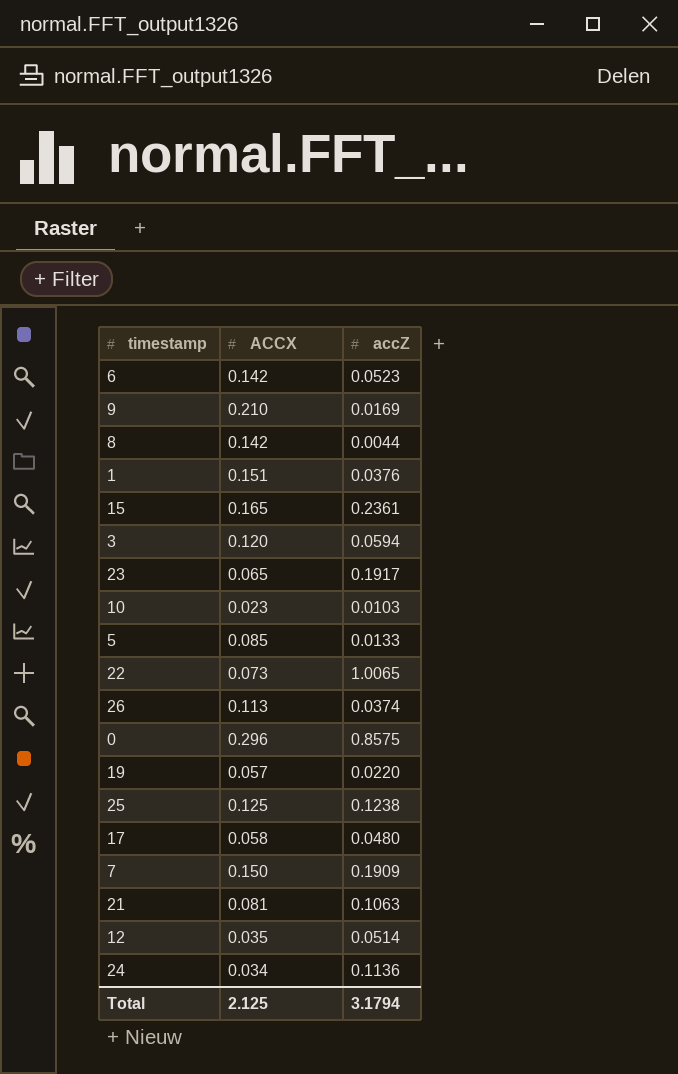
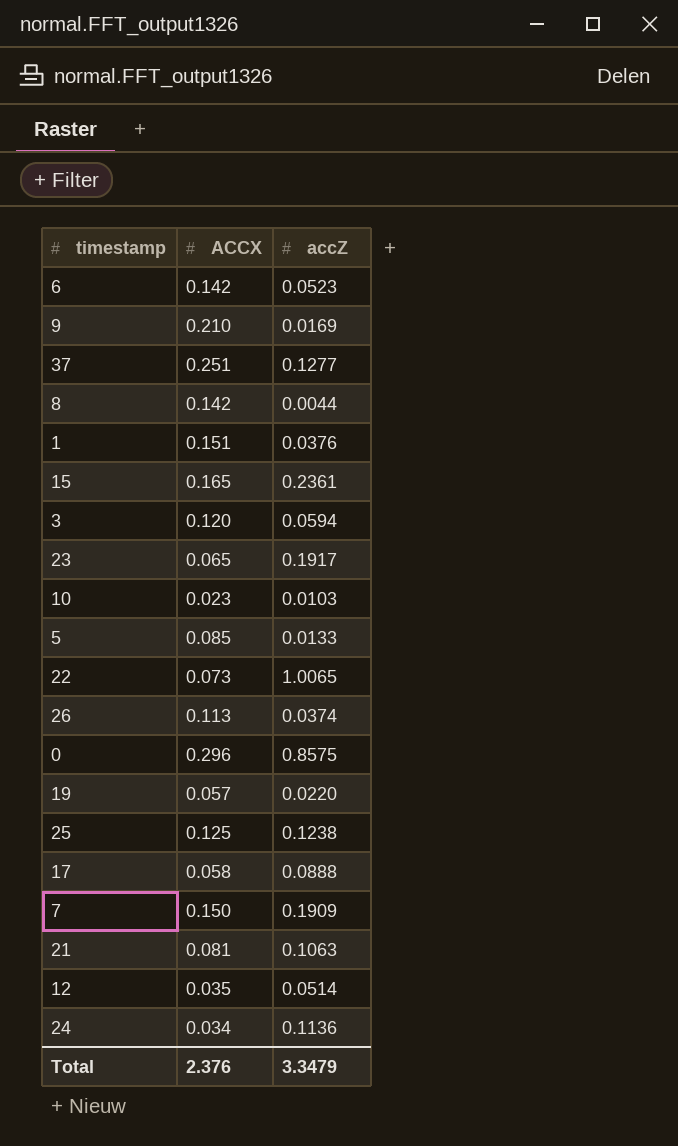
row 37: none -> 0.251 | 0.1277
17 | accZ: 0.0480 -> 0.0888
Total | ACCX: 2.125 -> 2.376
Total | accZ: 3.1794 -> 3.3479

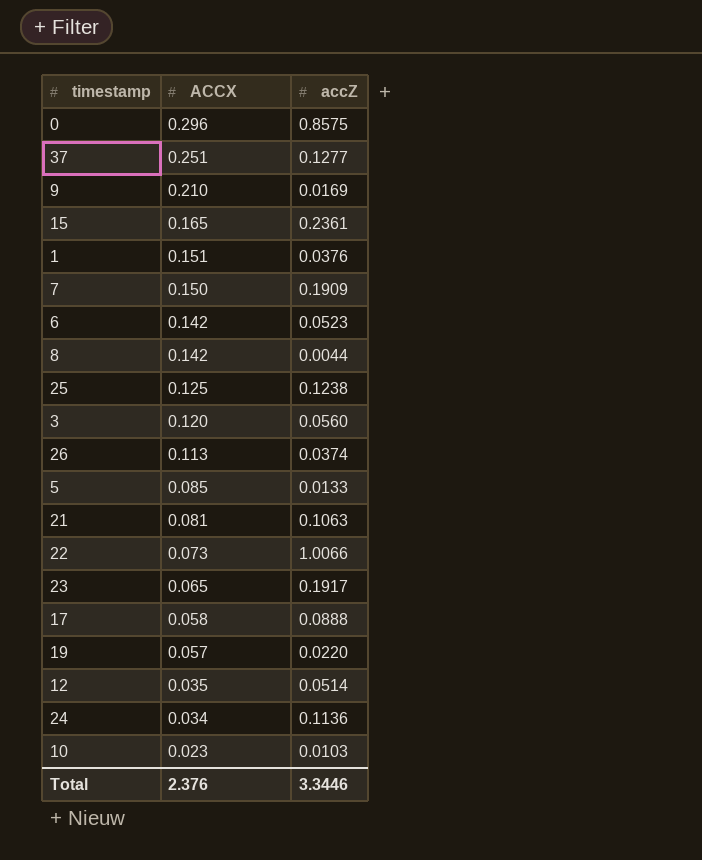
row order: none -> ACCX descending
3 | accZ: 0.0594 -> 0.0560
22 | accZ: 1.0065 -> 1.0066
Total | accZ: 3.3479 -> 3.3446

